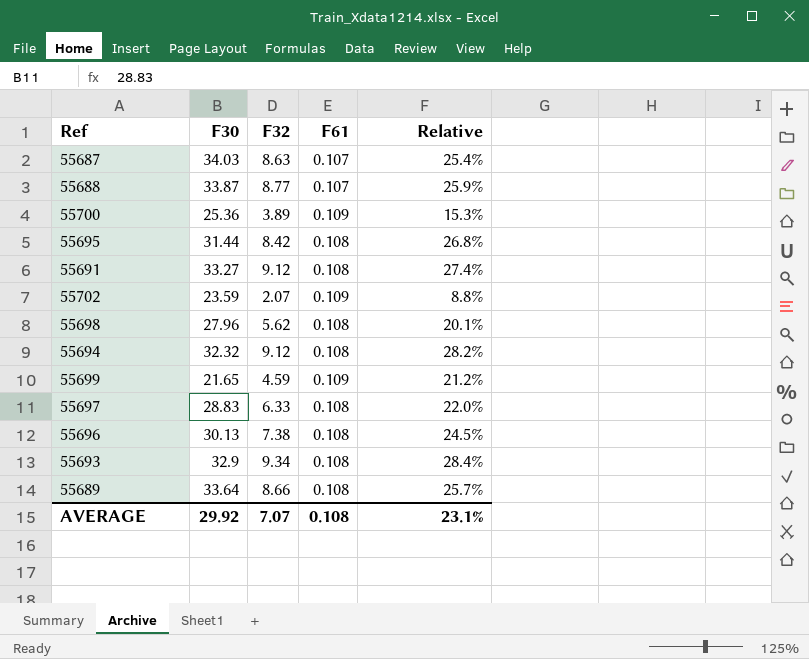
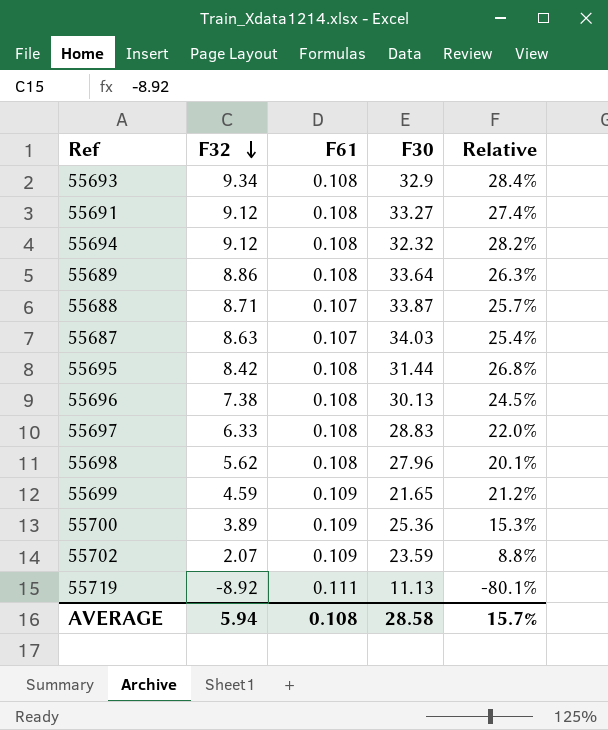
row order: none -> F32 descending
column F30 | position: 2 -> 4
55689 | F32: 8.66 -> 8.86
55689 | Relative: 25.7% -> 26.3%
55688 | F32: 8.77 -> 8.71
55688 | Relative: 25.9% -> 25.7%
row 55719: none -> -8.92 | 0.111 | 11.13 | -80.1%
AVERAGE | F32: 7.07 -> 5.94
AVERAGE | F30: 29.92 -> 28.58
AVERAGE | Relative: 23.1% -> 15.7%

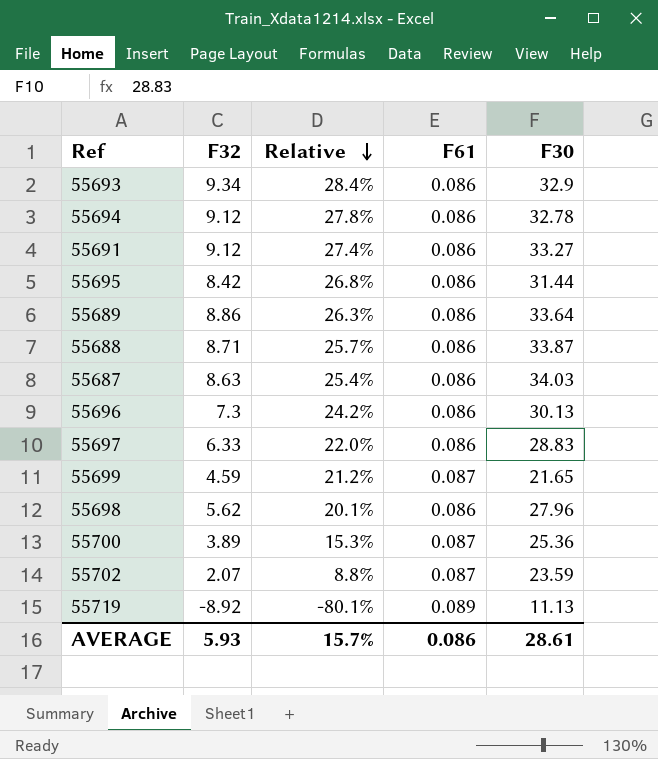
row order: F32 descending -> Relative descending
column Relative | position: 5 -> 3
55693 | F61: 0.108 -> 0.086
55694 | Relative: 28.2% -> 27.8%
55694 | F61: 0.108 -> 0.086
55694 | F30: 32.32 -> 32.78
55691 | F61: 0.108 -> 0.086
55695 | F61: 0.108 -> 0.086
55689 | F61: 0.108 -> 0.086
55688 | F61: 0.107 -> 0.086
55687 | F61: 0.107 -> 0.086
55696 | F32: 7.38 -> 7.3
55696 | Relative: 24.5% -> 24.2%
55696 | F61: 0.108 -> 0.086
55697 | F61: 0.108 -> 0.086
55699 | F61: 0.109 -> 0.087
55698 | F61: 0.108 -> 0.086
55700 | F61: 0.109 -> 0.087
55702 | F61: 0.109 -> 0.087
55719 | F61: 0.111 -> 0.089
AVERAGE | F32: 5.94 -> 5.93
AVERAGE | F61: 0.108 -> 0.086
AVERAGE | F30: 28.58 -> 28.61

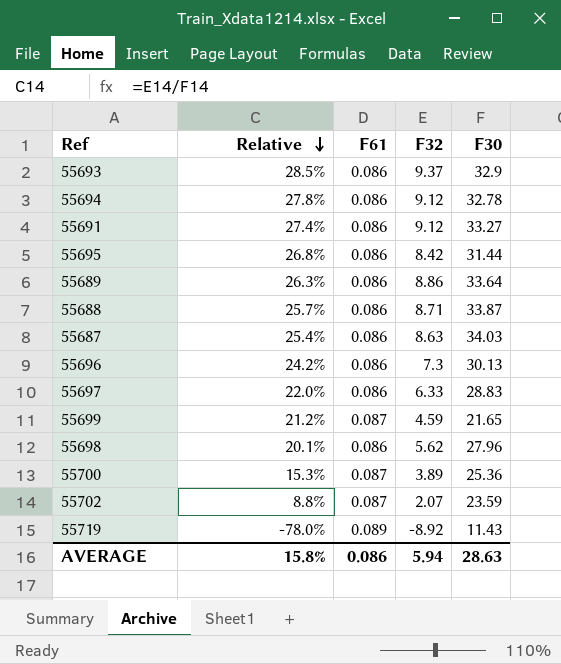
column F32 | position: 2 -> 4
55693 | Relative: 28.4% -> 28.5%
55693 | F32: 9.34 -> 9.37
55719 | Relative: -80.1% -> -78.0%
55719 | F30: 11.13 -> 11.43
AVERAGE | Relative: 15.7% -> 15.8%
AVERAGE | F32: 5.93 -> 5.94
AVERAGE | F30: 28.61 -> 28.63

